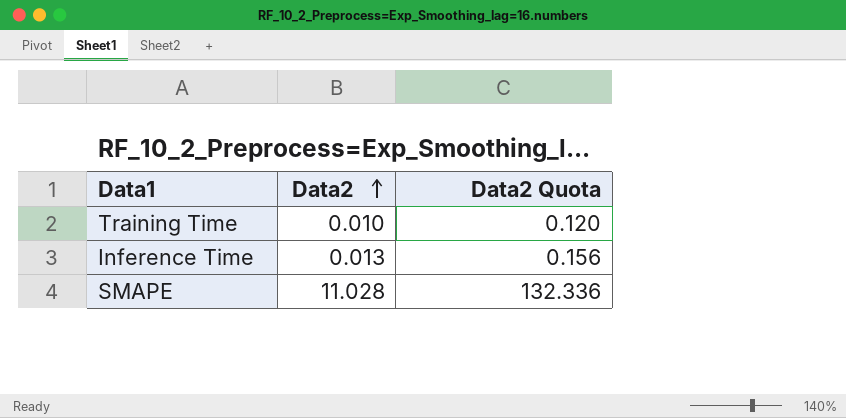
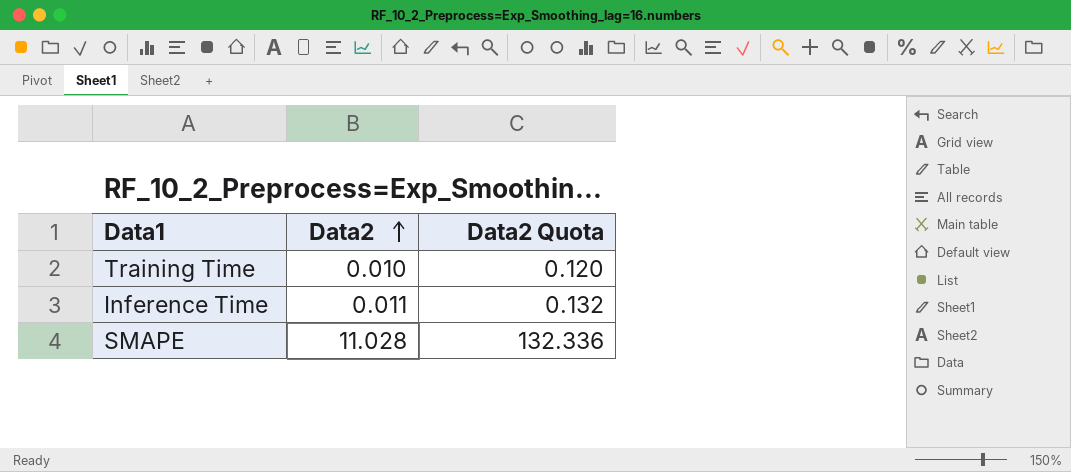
Inference Time | Data2: 0.013 -> 0.011
Inference Time | Data2 Quota: 0.156 -> 0.132

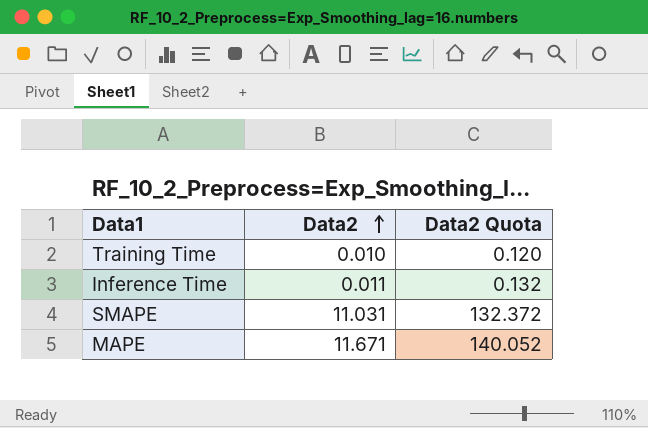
SMAPE | Data2: 11.028 -> 11.031
SMAPE | Data2 Quota: 132.336 -> 132.372
row MAPE: none -> 11.671 | 140.052

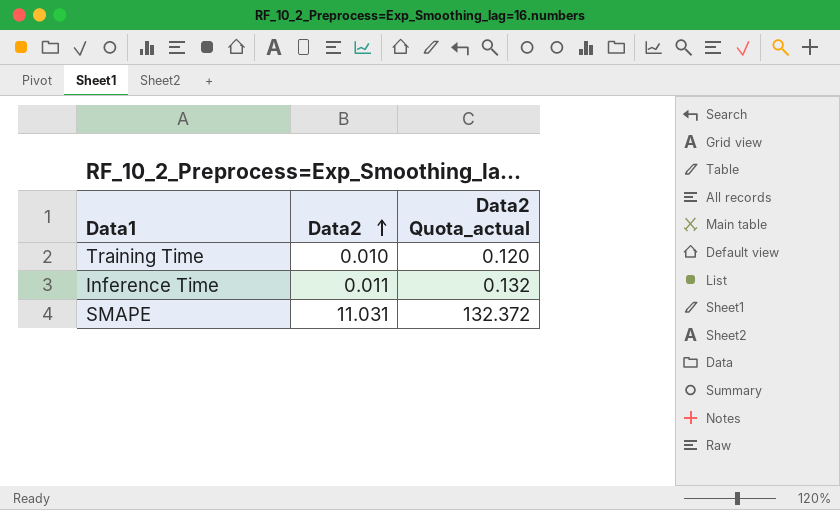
column name: Data2 Quota -> Data2 Quota_actual
row MAPE: 11.671 | 140.052 -> none

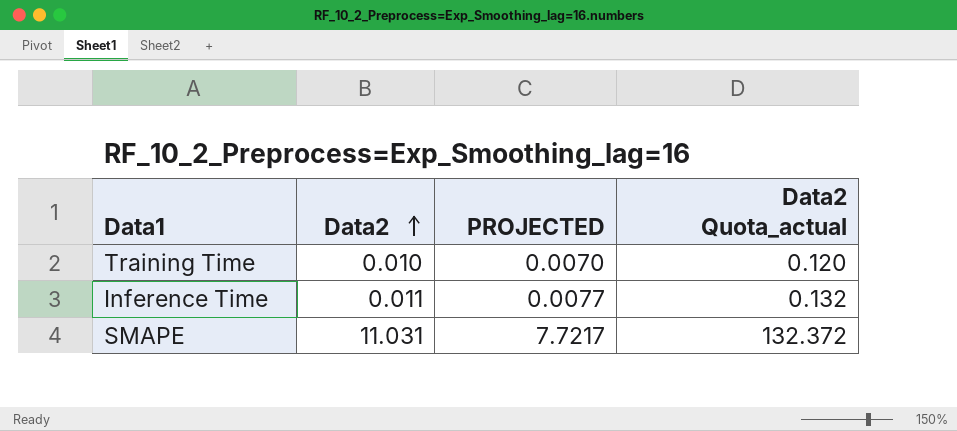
column PROJECTED | formula: none -> [Data2] * 0.7

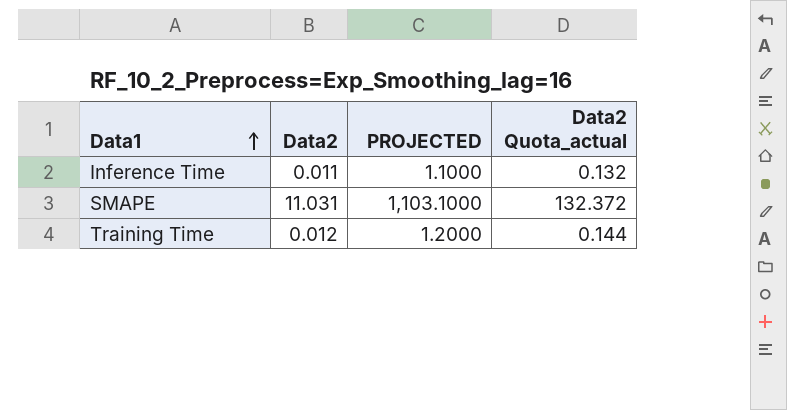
row order: Data2 ascending -> Data1 ascending
column PROJECTED | formula: [Data2] * 0.7 -> [Data2] * 100
Training Time | Data2: 0.010 -> 0.012
Training Time | Data2 Quota_actual: 0.120 -> 0.144

